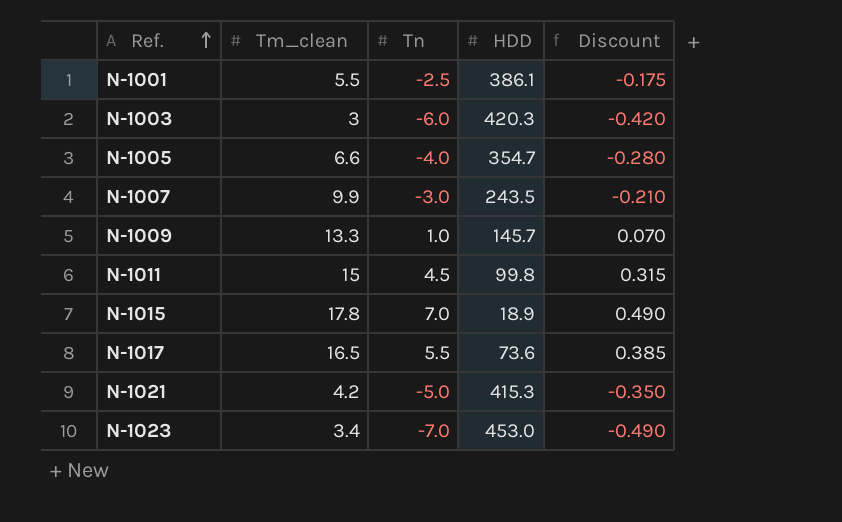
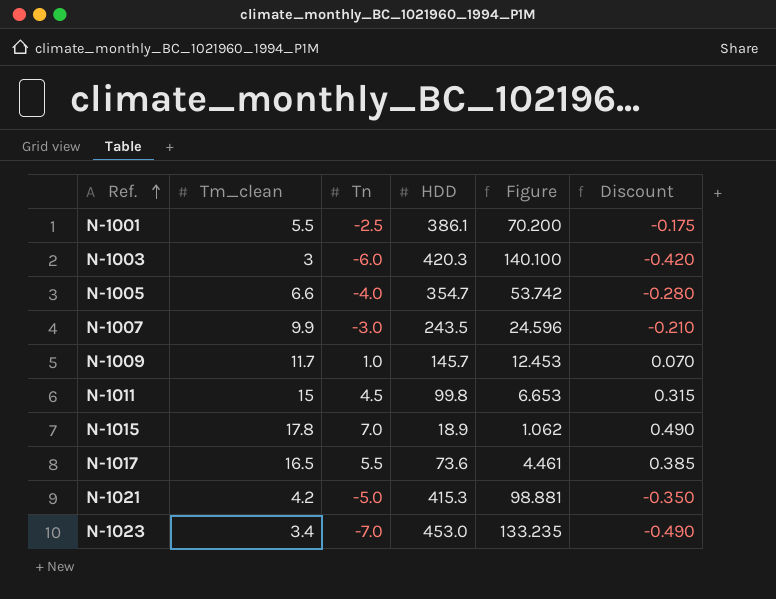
column Figure | formula: none -> [HDD] / [Tm_clean]
N-1009 | Tm_clean: 13.3 -> 11.7

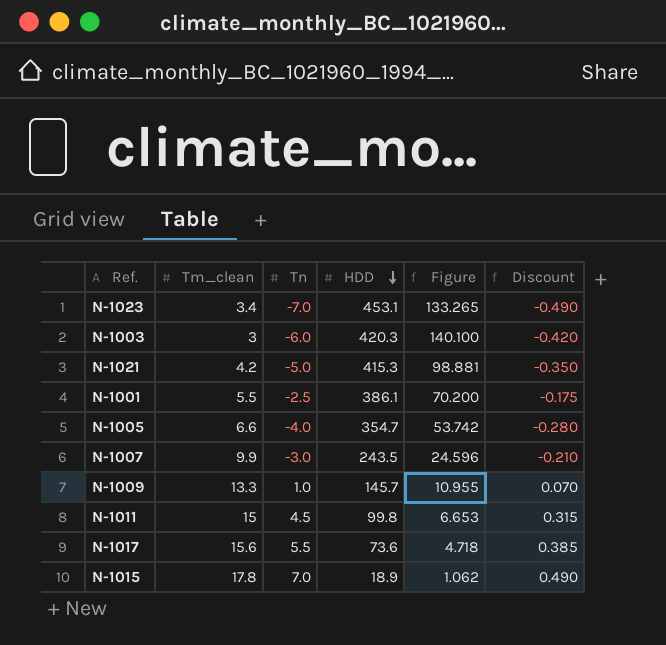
row order: Ref. ascending -> HDD descending
N-1023 | HDD: 453.0 -> 453.1
N-1023 | Figure: 133.235 -> 133.265
N-1009 | Tm_clean: 11.7 -> 13.3
N-1009 | Figure: 12.453 -> 10.955
N-1017 | Tm_clean: 16.5 -> 15.6
N-1017 | Figure: 4.461 -> 4.718

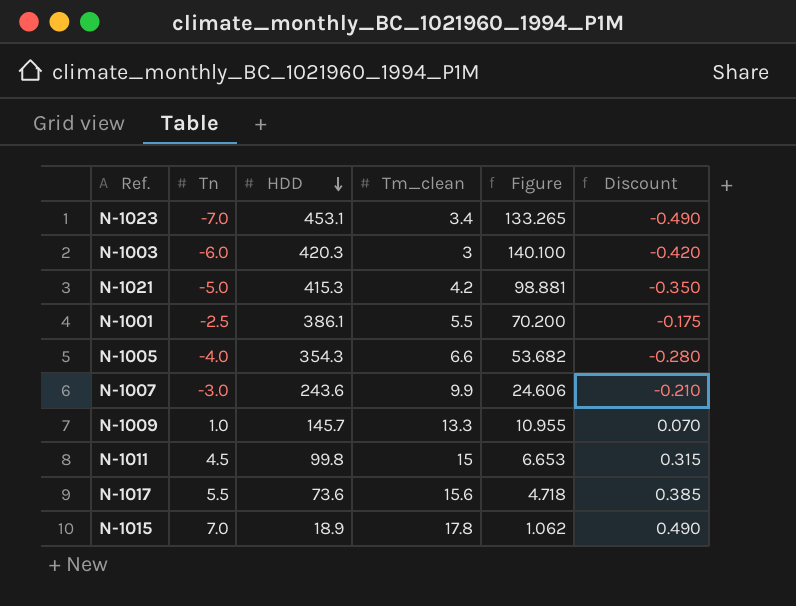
column Tm_clean | position: 2 -> 4
N-1005 | HDD: 354.7 -> 354.3
N-1005 | Figure: 53.742 -> 53.682
N-1007 | HDD: 243.5 -> 243.6
N-1007 | Figure: 24.596 -> 24.606

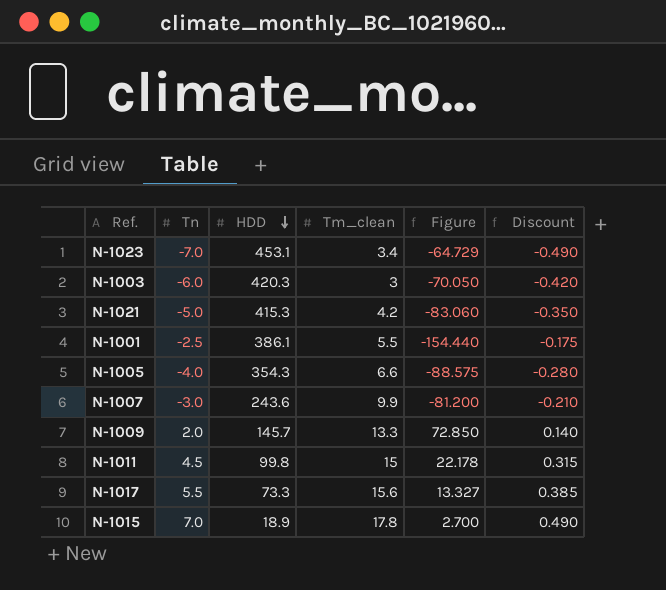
column Figure | formula: [HDD] / [Tm_clean] -> [HDD] / [Tn]
N-1009 | Tn: 1.0 -> 2.0
N-1009 | Discount: 0.070 -> 0.140
N-1017 | HDD: 73.6 -> 73.3

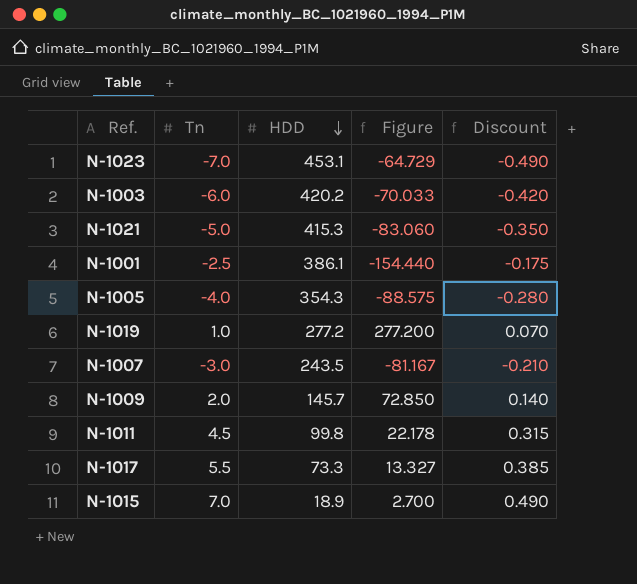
column Tm_clean | position: 4 -> none
N-1003 | HDD: 420.3 -> 420.2
N-1003 | Figure: -70.050 -> -70.033
row N-1019: none -> 1.0 | 277.2 | 277.200 | 0.070
N-1007 | HDD: 243.6 -> 243.5
N-1007 | Figure: -81.200 -> -81.167

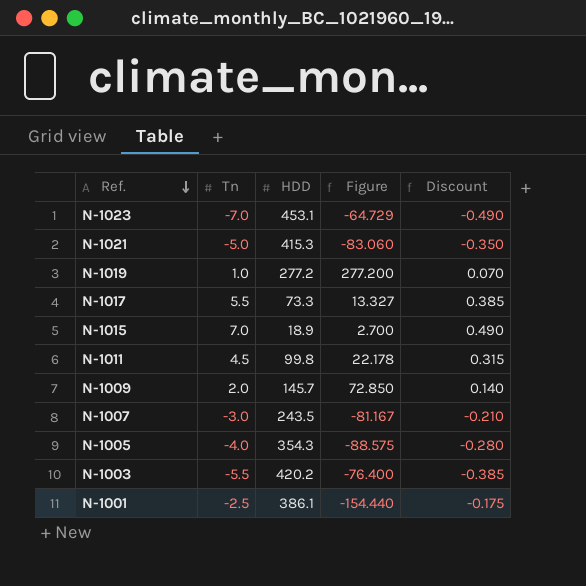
row order: HDD descending -> Ref. descending
N-1003 | Tn: -6.0 -> -5.5
N-1003 | Figure: -70.033 -> -76.400
N-1003 | Discount: -0.420 -> -0.385

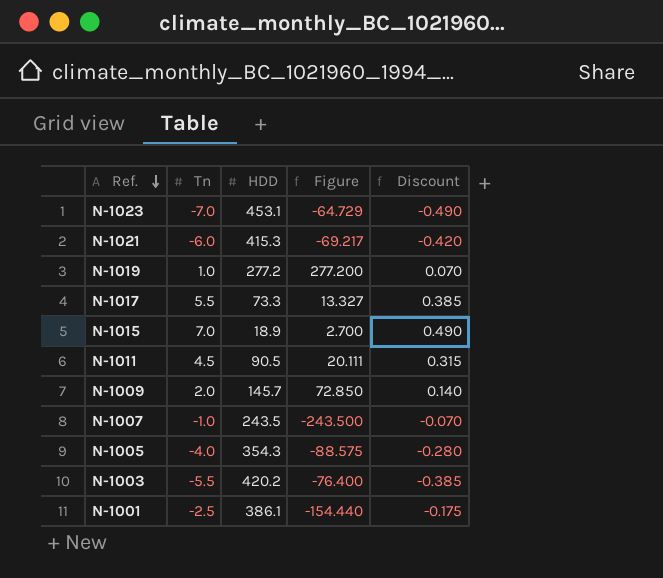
N-1021 | Tn: -5.0 -> -6.0
N-1021 | Figure: -83.060 -> -69.217
N-1021 | Discount: -0.350 -> -0.420
N-1011 | HDD: 99.8 -> 90.5
N-1011 | Figure: 22.178 -> 20.111
N-1007 | Tn: -3.0 -> -1.0
N-1007 | Figure: -81.167 -> -243.500
N-1007 | Discount: -0.210 -> -0.070

